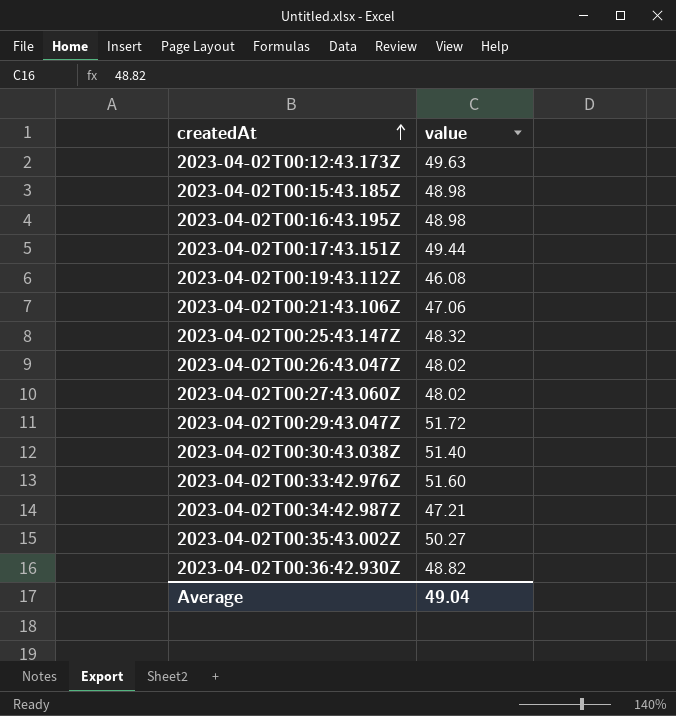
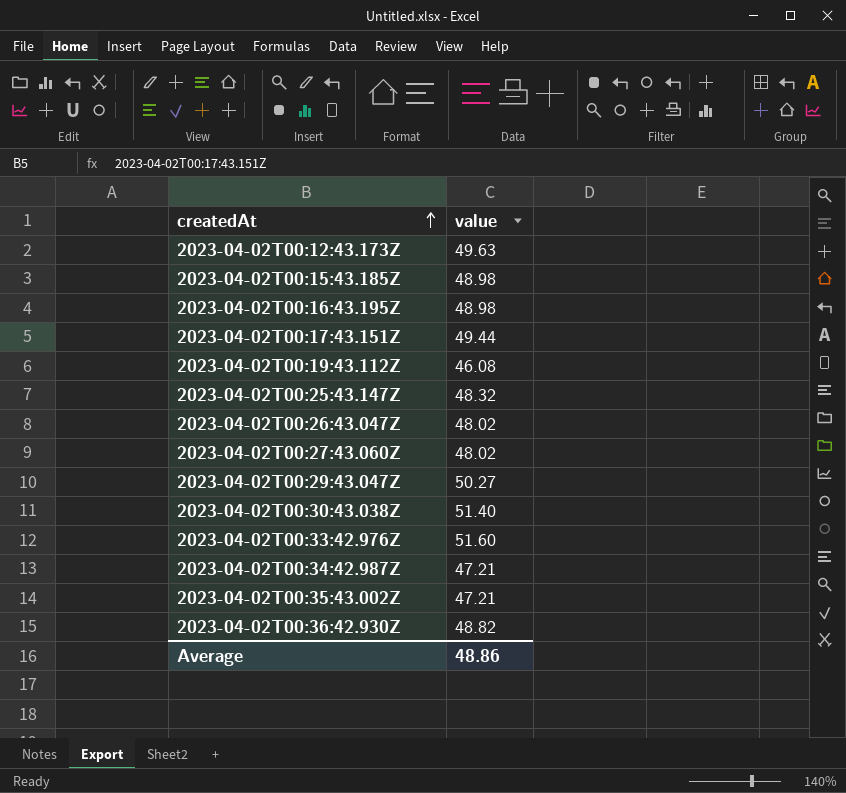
row 2023-04-02T00:21:43.106Z: 47.06 -> none
2023-04-02T00:29:43.047Z | value: 51.72 -> 50.27
2023-04-02T00:35:43.002Z | value: 50.27 -> 47.21
Average | value: 49.04 -> 48.86

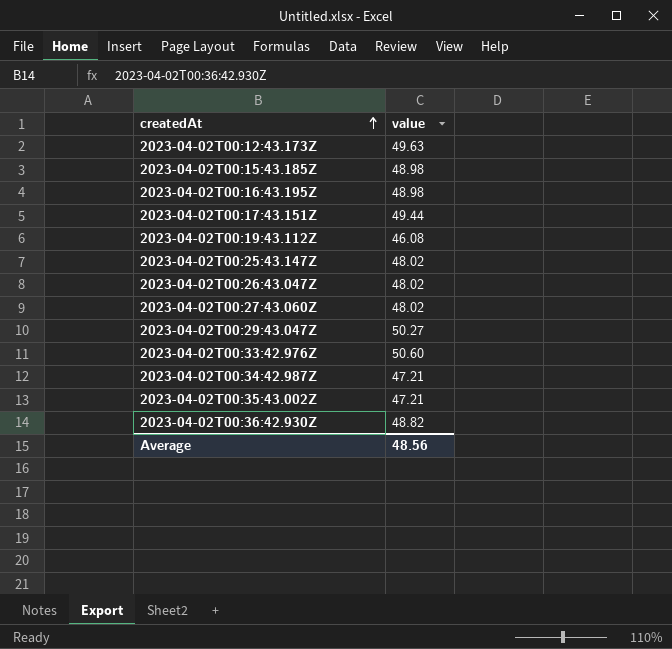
row 2023-04-02T00:30:43.038Z: 51.40 -> none
2023-04-02T00:25:43.147Z | value: 48.32 -> 48.02
2023-04-02T00:33:42.976Z | value: 51.60 -> 50.60
Average | value: 48.86 -> 48.56

